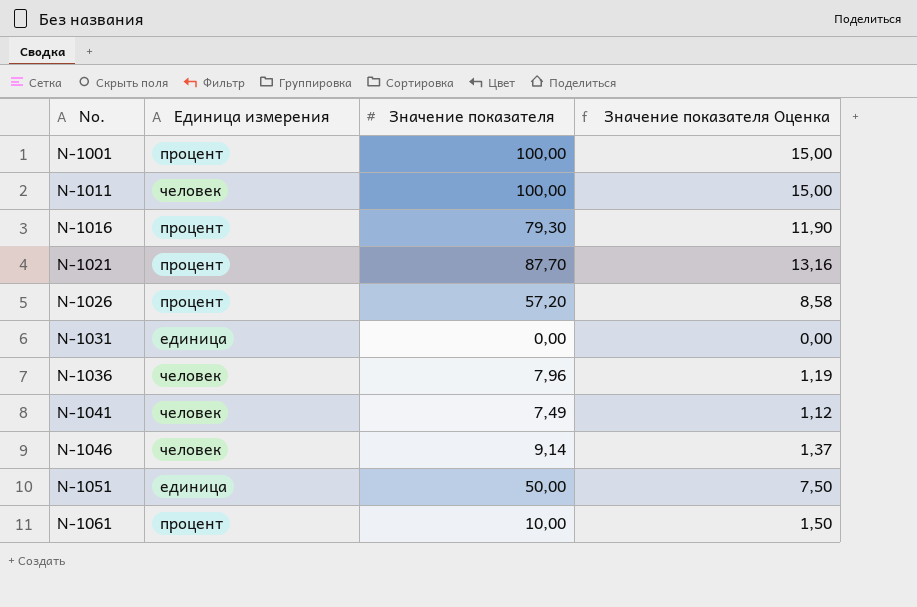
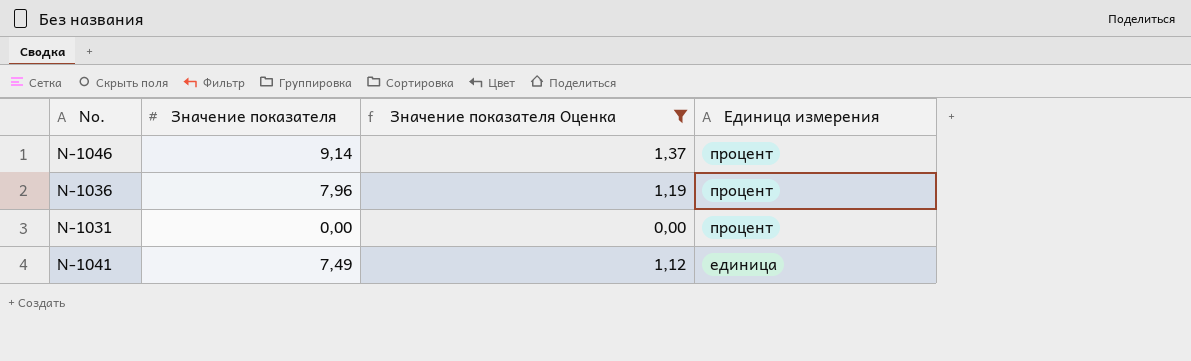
filter: none -> Значение показателя Оценка <= 1,37
row order: No. ascending -> Единица измерения descending
column Единица измерения | position: 2 -> 4
N-1046 | Единица измерения: человек -> процент
N-1036 | Единица измерения: человек -> процент
N-1031 | Единица измерения: единица -> процент
N-1041 | Единица измерения: человек -> единица

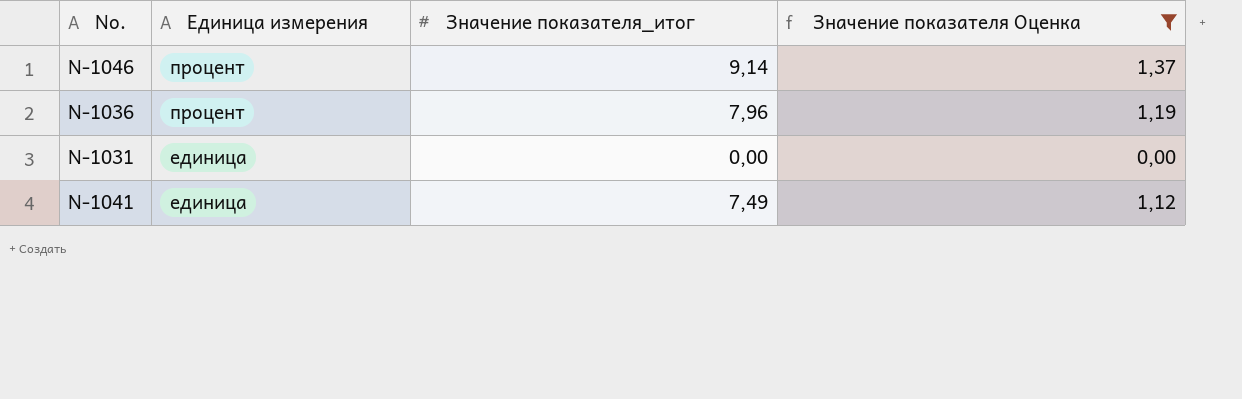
column Единица измерения | position: 4 -> 2
column name: Значение показателя -> Значение показателя_итог
N-1031 | Единица измерения: процент -> единица

